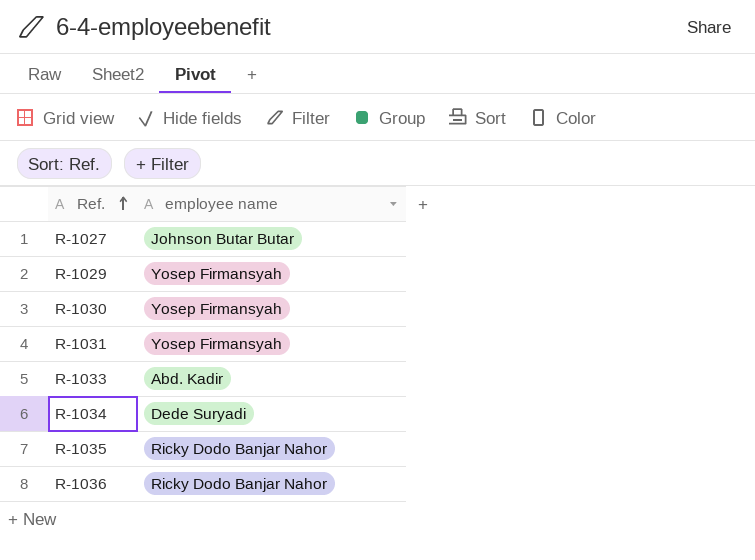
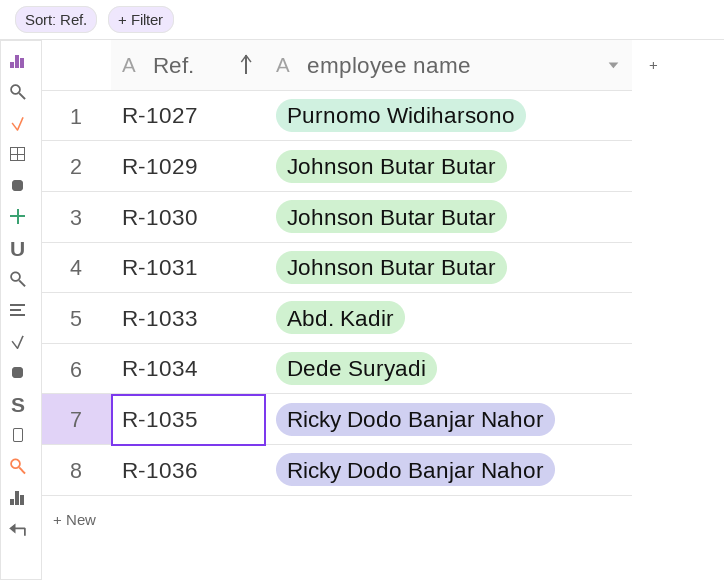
R-1027 | employee name: Johnson Butar Butar -> Purnomo Widiharsono
R-1029 | employee name: Yosep Firmansyah -> Johnson Butar Butar
R-1030 | employee name: Yosep Firmansyah -> Johnson Butar Butar
R-1031 | employee name: Yosep Firmansyah -> Johnson Butar Butar

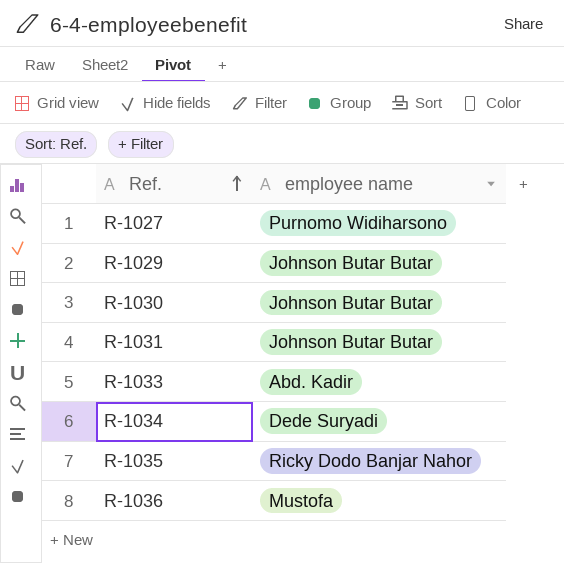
R-1036 | employee name: Ricky Dodo Banjar Nahor -> Mustofa

